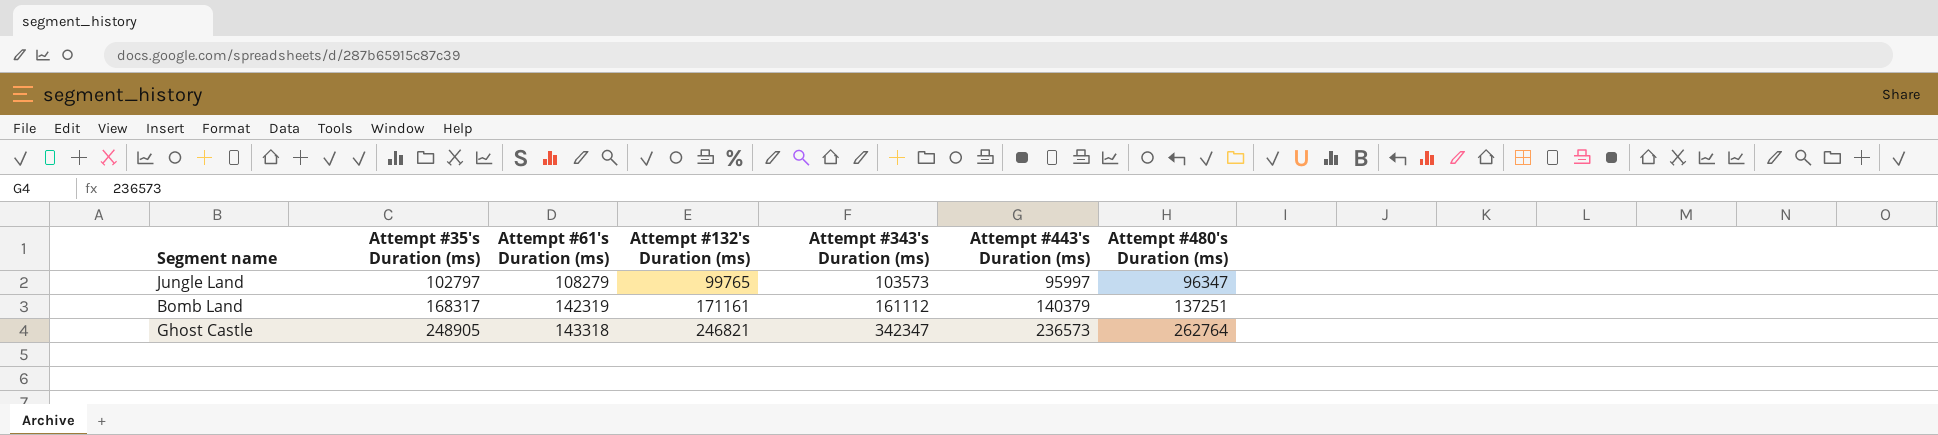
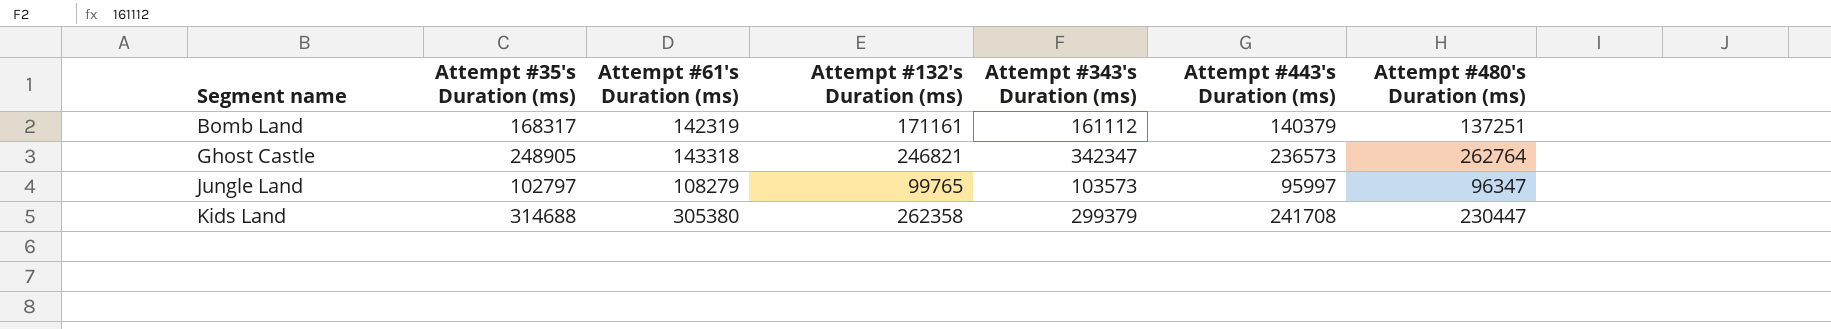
row order: Attempt #35's Duration (ms) ascending -> Segment name ascending
row Kids Land: none -> 314688 | 305380 | 262358 | 299379 | 241708 | 230447

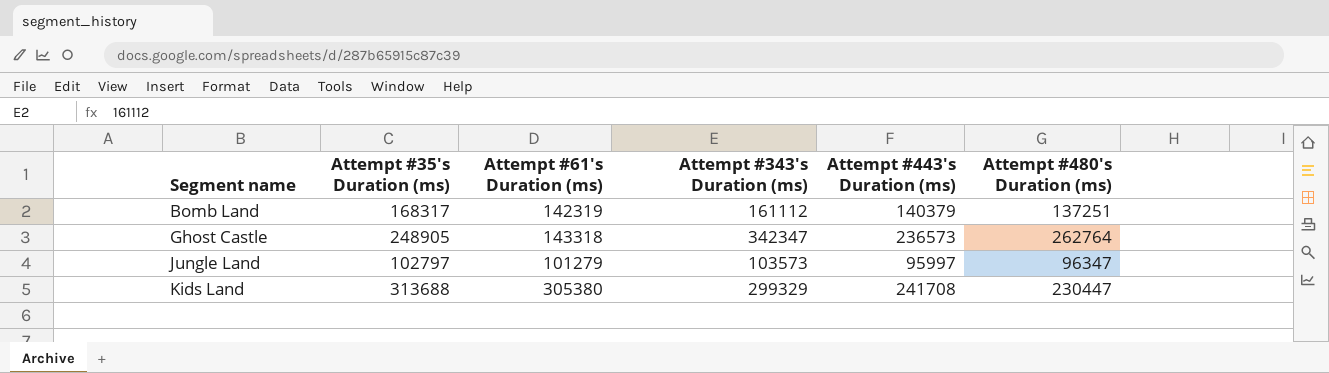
column Attempt #132's Duration (ms) | position: 4 -> none
Jungle Land | Attempt #61's Duration (ms): 108279 -> 101279
Kids Land | Attempt #35's Duration (ms): 314688 -> 313688
Kids Land | Attempt #343's Duration (ms): 299379 -> 299329

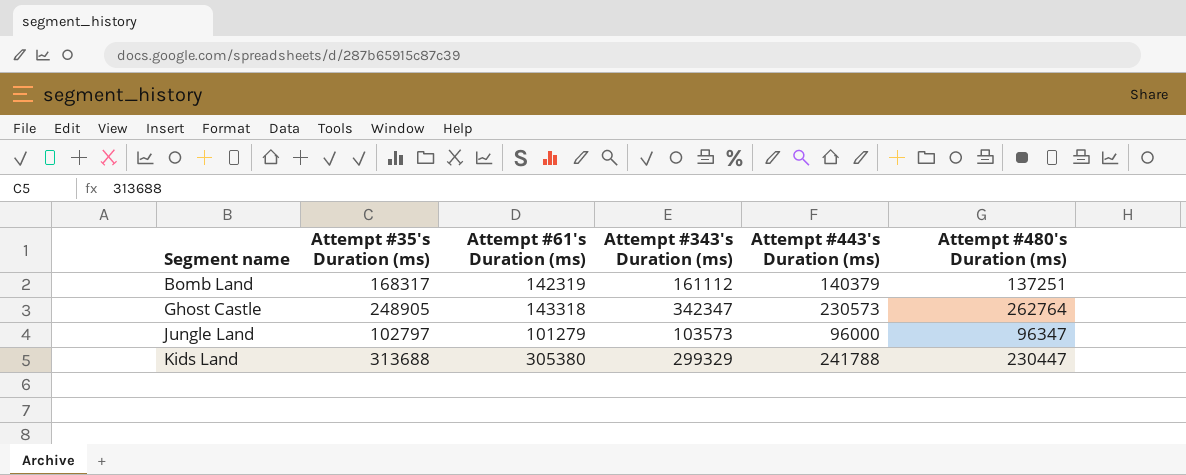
Ghost Castle | Attempt #443's Duration (ms): 236573 -> 230573
Jungle Land | Attempt #443's Duration (ms): 95997 -> 96000
Kids Land | Attempt #443's Duration (ms): 241708 -> 241788

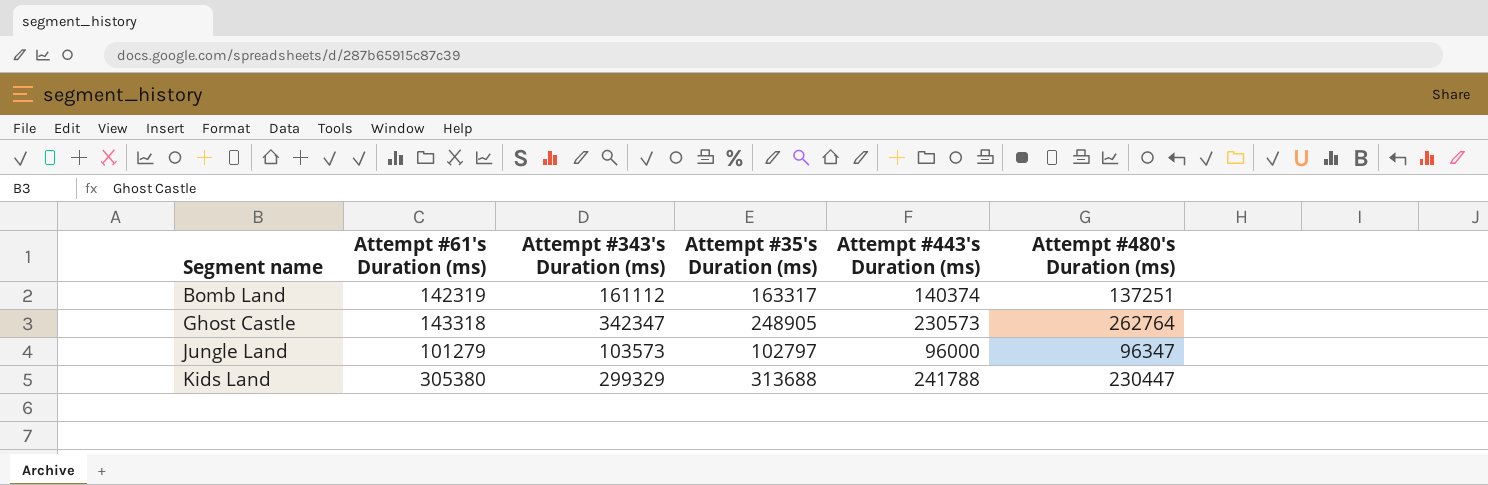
column Attempt #35's Duration (ms) | position: 2 -> 4
Bomb Land | Attempt #35's Duration (ms): 168317 -> 163317
Bomb Land | Attempt #443's Duration (ms): 140379 -> 140374

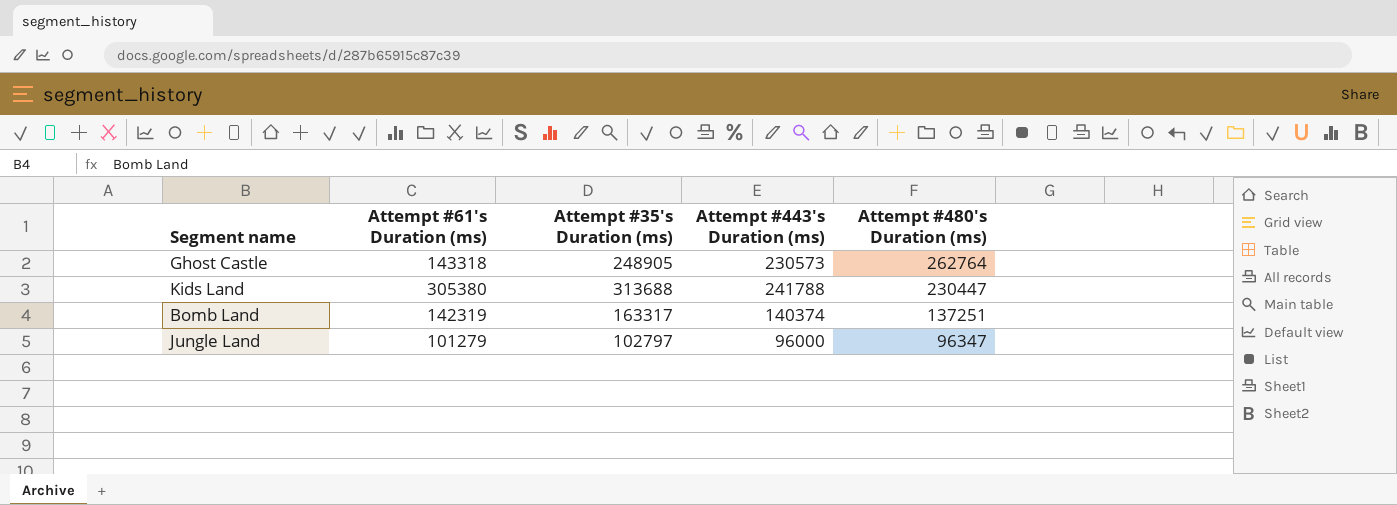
row order: Segment name ascending -> Attempt #480's Duration (ms) descending
column Attempt #343's Duration (ms) | position: 3 -> none

